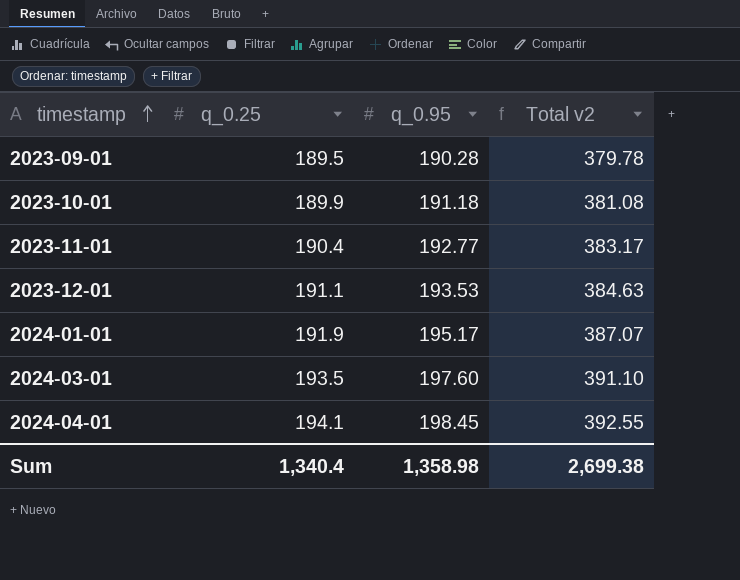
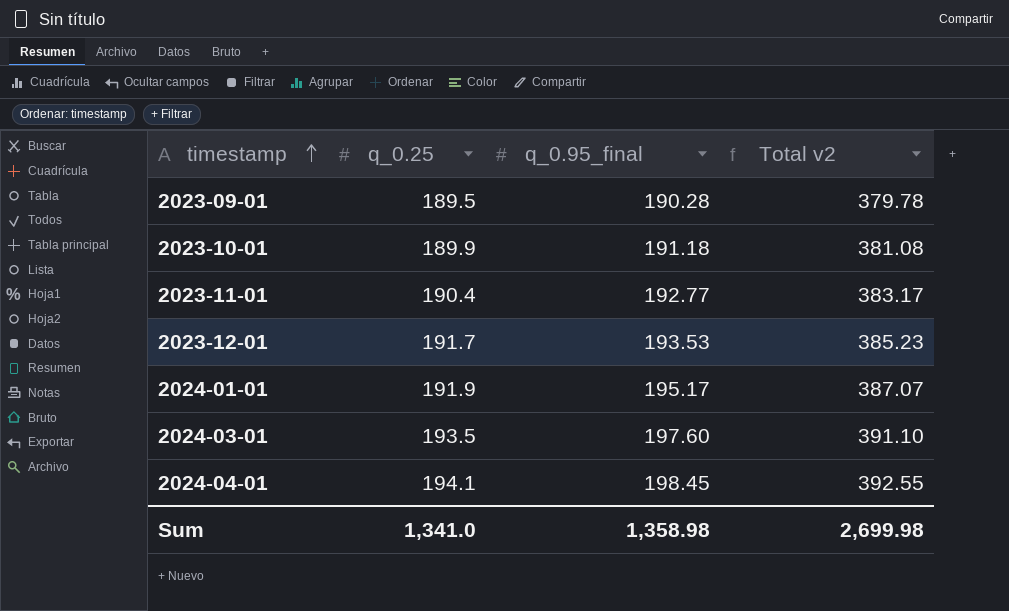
column name: q_0.95 -> q_0.95_final
2023-12-01 | q_0.25: 191.1 -> 191.7
2023-12-01 | Total v2: 384.63 -> 385.23
Sum | q_0.25: 1,340.4 -> 1,341.0
Sum | Total v2: 2,699.38 -> 2,699.98

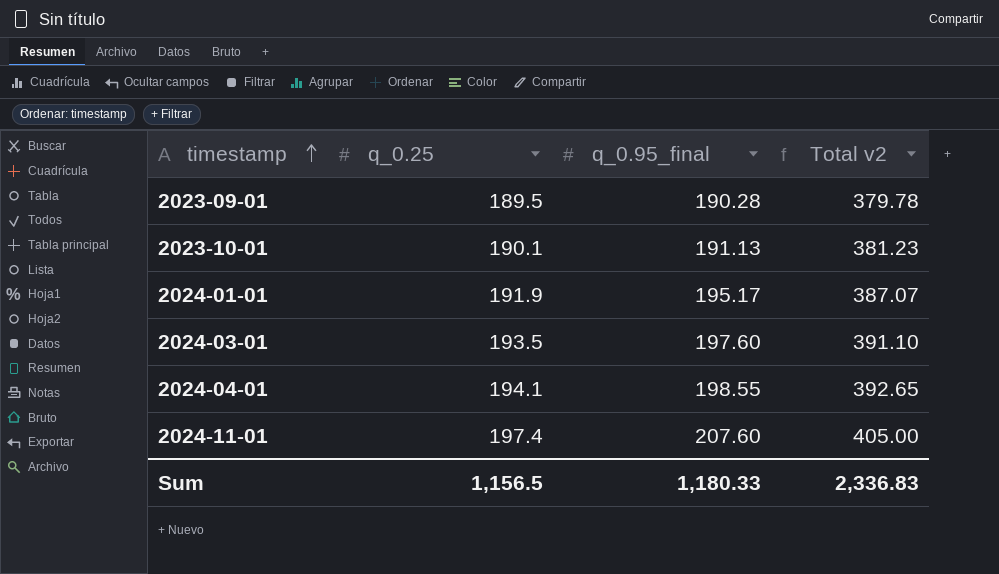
row 2023-11-01: 190.4 | 192.77 | 383.17 -> none
row 2023-12-01: 191.7 | 193.53 | 385.23 -> none
2023-10-01 | q_0.25: 189.9 -> 190.1
2023-10-01 | q_0.95_final: 191.18 -> 191.13
2023-10-01 | Total v2: 381.08 -> 381.23
2024-04-01 | q_0.95_final: 198.45 -> 198.55
2024-04-01 | Total v2: 392.55 -> 392.65
row 2024-11-01: none -> 197.4 | 207.60 | 405.00
Sum | q_0.25: 1,341.0 -> 1,156.5
Sum | q_0.95_final: 1,358.98 -> 1,180.33
Sum | Total v2: 2,699.98 -> 2,336.83

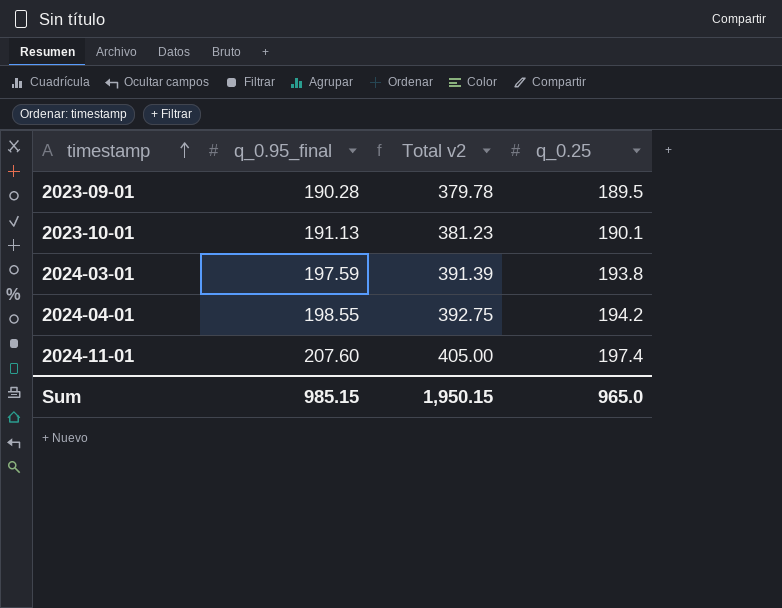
column q_0.25 | position: 2 -> 4
row 2024-01-01: 191.9 | 195.17 | 387.07 -> none
2024-03-01 | q_0.95_final: 197.60 -> 197.59
2024-03-01 | Total v2: 391.10 -> 391.39
2024-03-01 | q_0.25: 193.5 -> 193.8
2024-04-01 | Total v2: 392.65 -> 392.75
2024-04-01 | q_0.25: 194.1 -> 194.2
Sum | q_0.95_final: 1,180.33 -> 985.15
Sum | Total v2: 2,336.83 -> 1,950.15
Sum | q_0.25: 1,156.5 -> 965.0

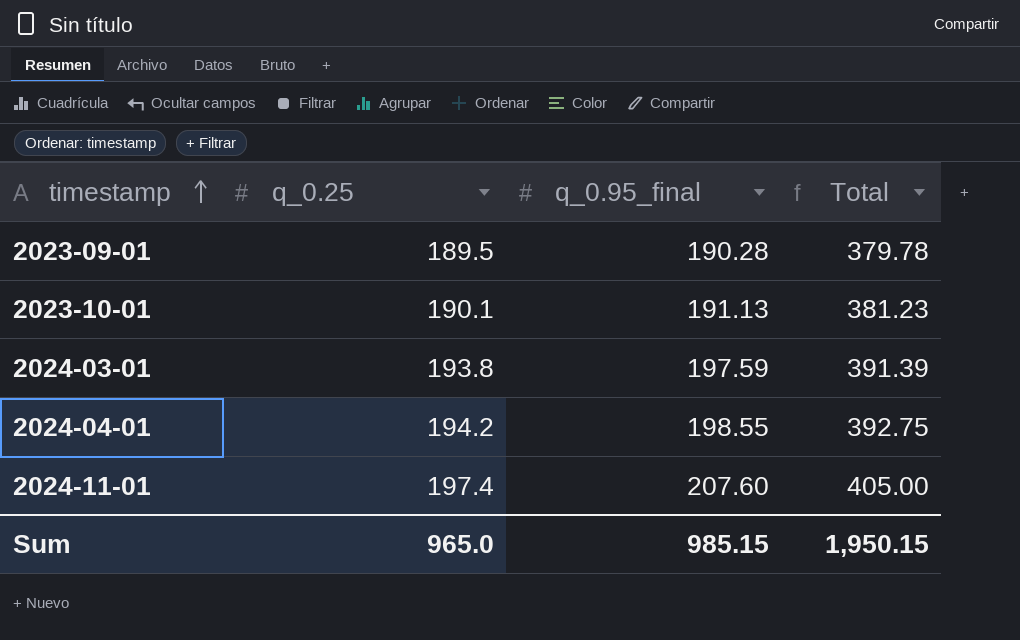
column q_0.25 | position: 4 -> 2
column name: Total v2 -> Total

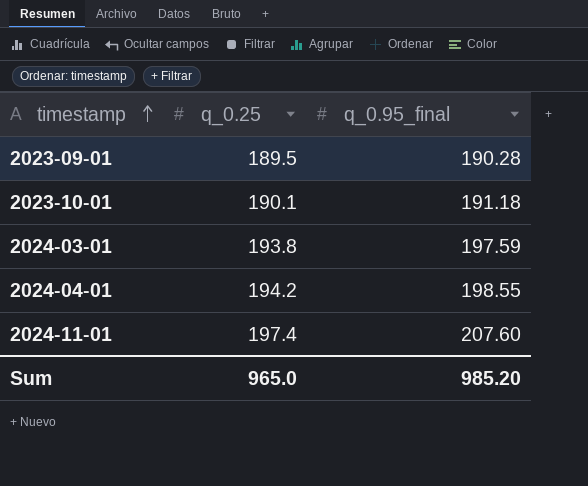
column Total | formula: [q_0.25] + [q_0.95_final] -> none
2023-10-01 | q_0.95_final: 191.13 -> 191.18
Sum | q_0.95_final: 985.15 -> 985.20

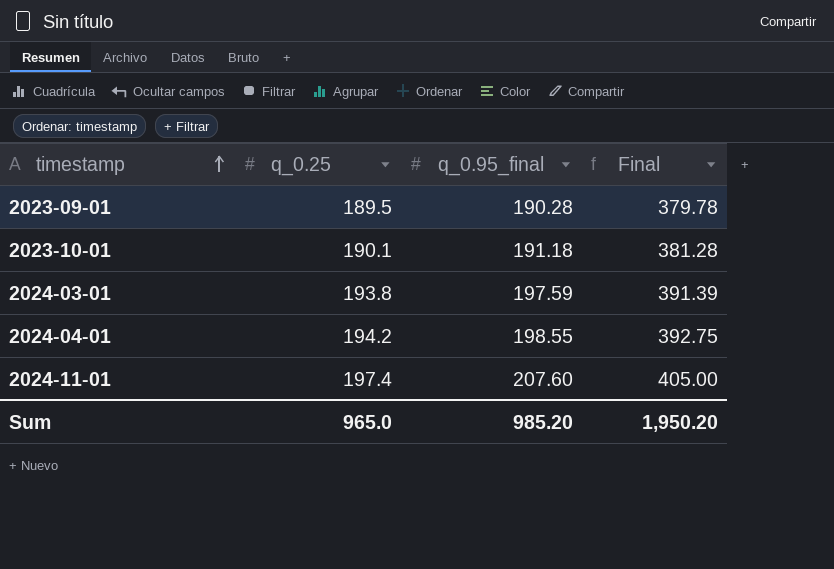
column Final | formula: none -> [q_0.25] + [q_0.95_final]

